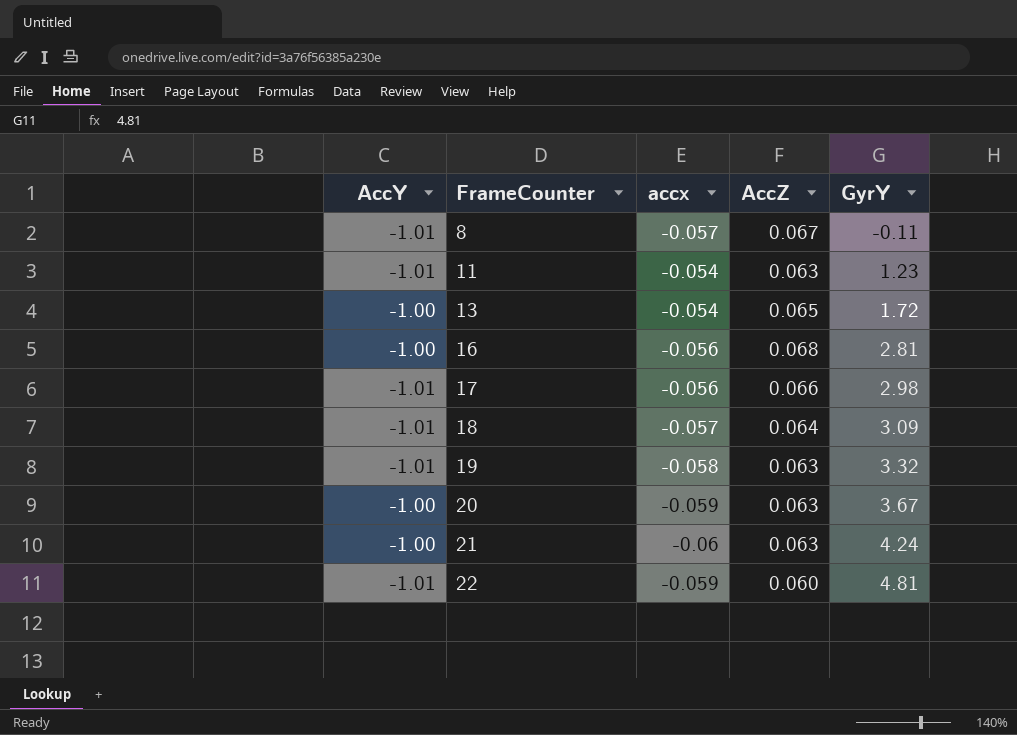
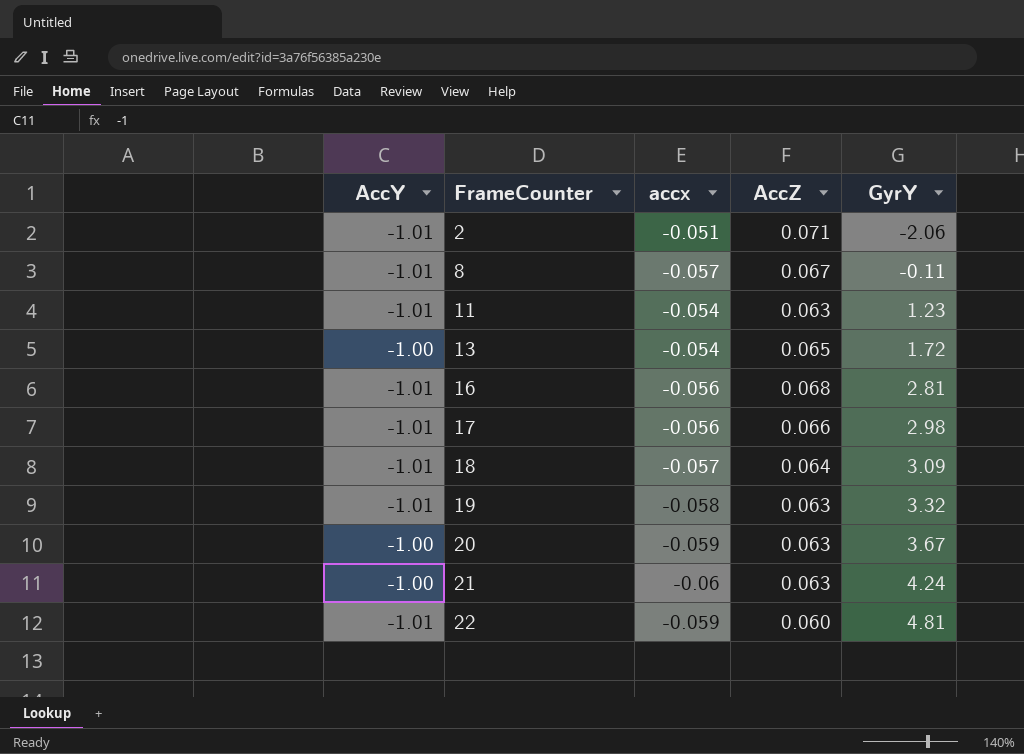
row 2: none -> -1.01 | -0.051 | 0.071 | -2.06
16 | AccY: -1.00 -> -1.01

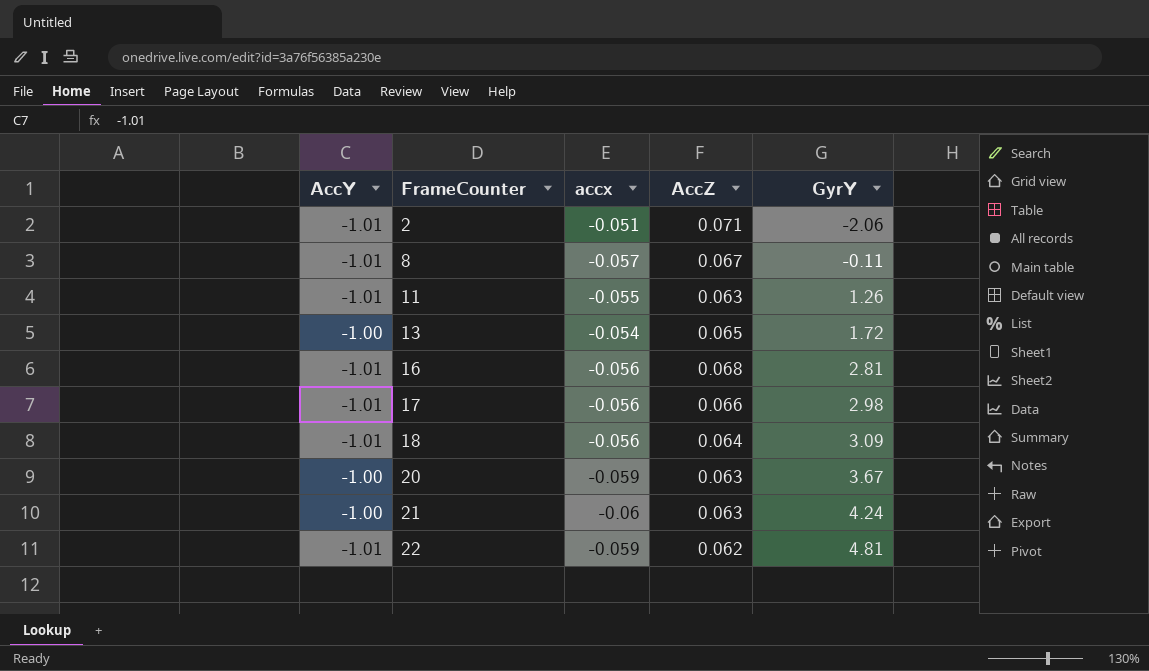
row 19: -1.01 | -0.058 | 0.063 | 3.32 -> none
11 | accx: -0.054 -> -0.055
11 | GyrY: 1.23 -> 1.26
18 | accx: -0.057 -> -0.056
22 | AccZ: 0.060 -> 0.062

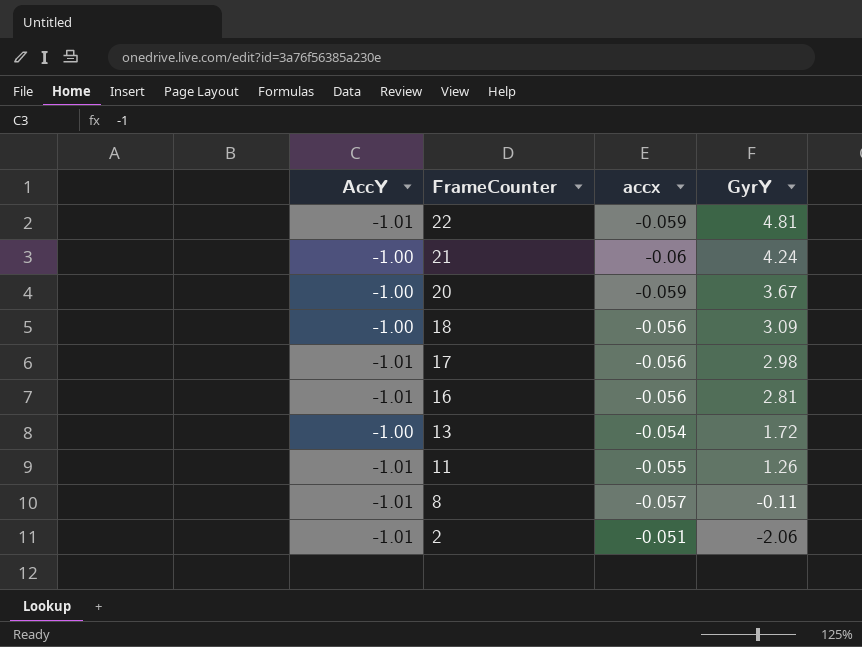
row order: FrameCounter ascending -> FrameCounter descending
column AccZ | position: 4 -> none
18 | AccY: -1.01 -> -1.00

